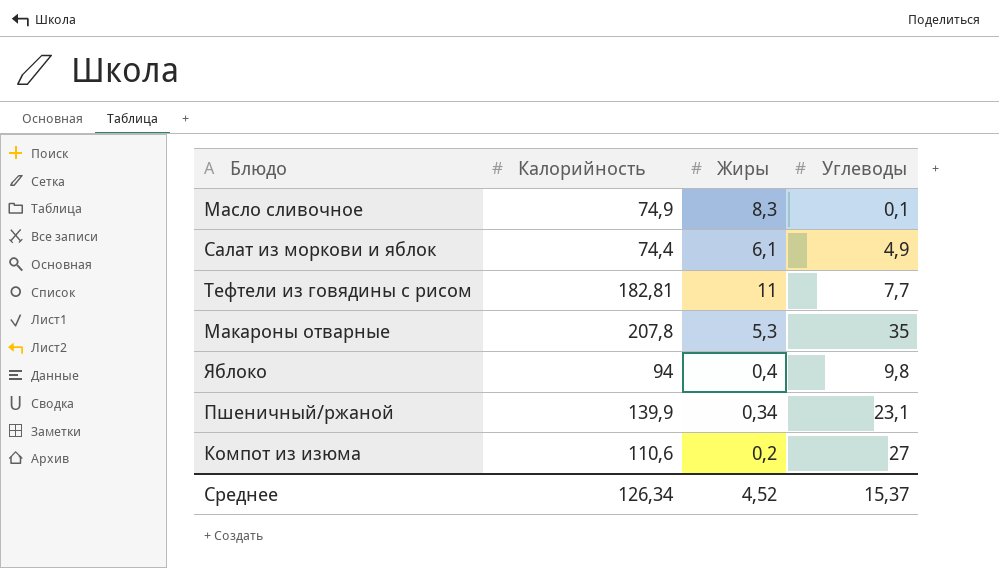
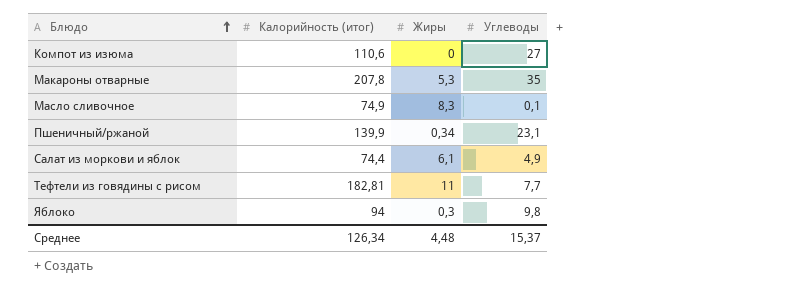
row order: none -> Блюдо ascending
column name: Калорийность -> Калорийность (итог)
Компот из изюма | Жиры: 0,2 -> 0
Яблоко | Жиры: 0,4 -> 0,3
Среднее | Жиры: 4,52 -> 4,48

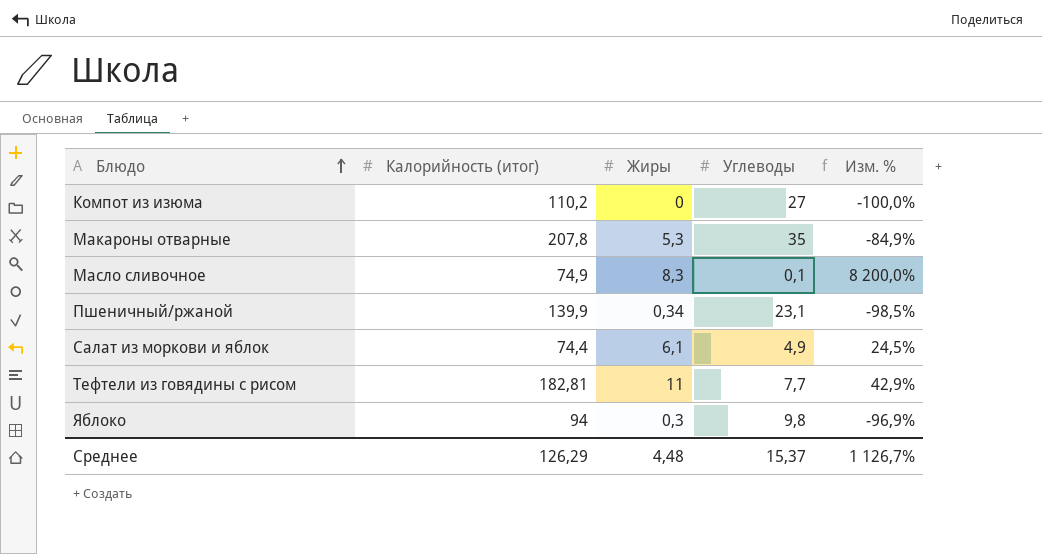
column Изм. % | formula: none -> ([Жиры] - [Углеводы]) / [Углеводы]
Компот из изюма | Калорийность (итог): 110,6 -> 110,2
Среднее | Калорийность (итог): 126,34 -> 126,29

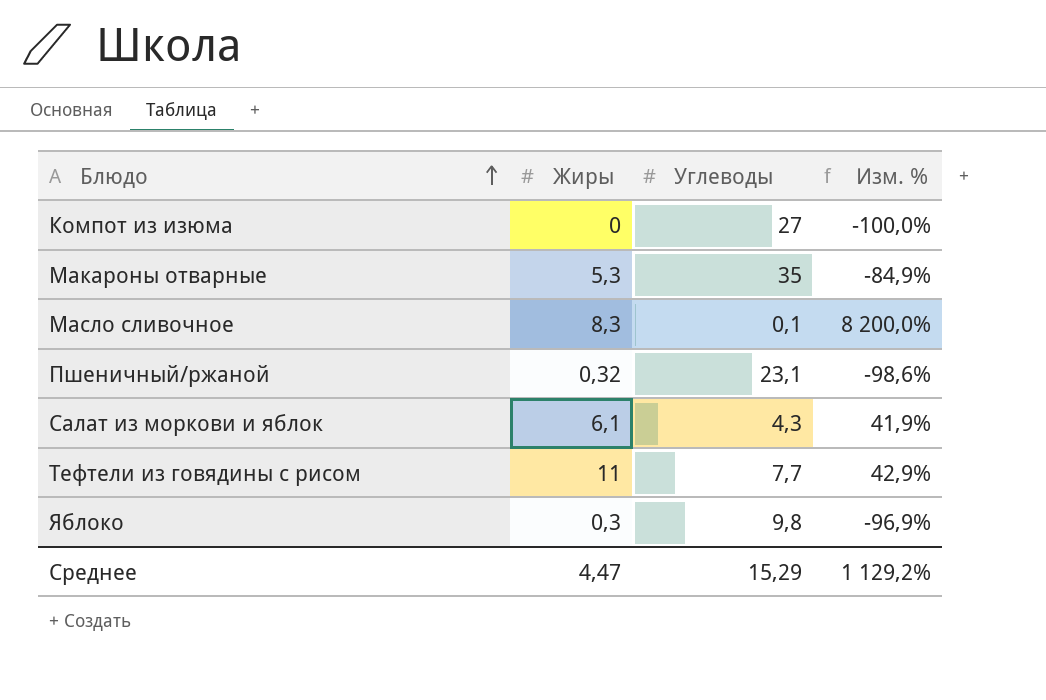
column Калорийность (итог) | position: 2 -> none
Пшеничный/ржаной | Жиры: 0,34 -> 0,32
Пшеничный/ржаной | Изм. %: -98,5% -> -98,6%
Салат из моркови и яблок | Углеводы: 4,9 -> 4,3
Салат из моркови и яблок | Изм. %: 24,5% -> 41,9%
Среднее | Жиры: 4,48 -> 4,47
Среднее | Углеводы: 15,37 -> 15,29
Среднее | Изм. %: 1 126,7% -> 1 129,2%

